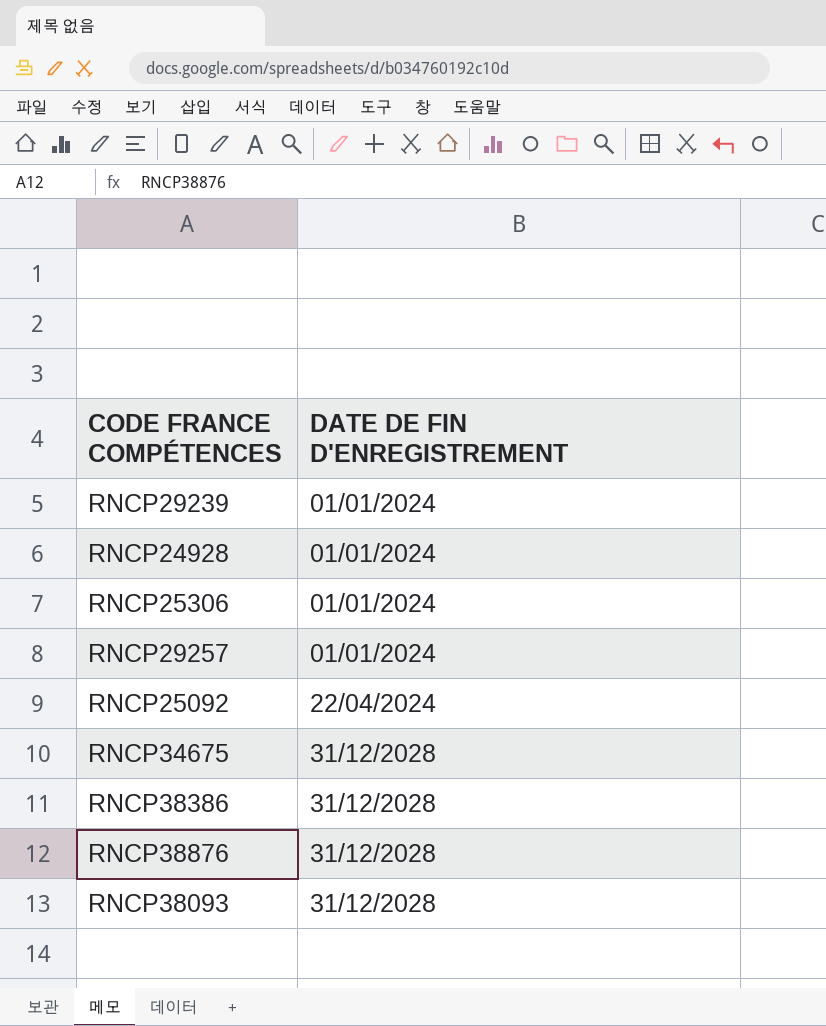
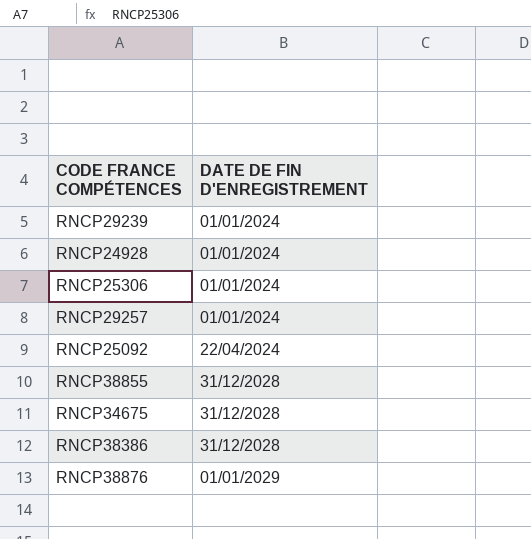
row RNCP38093: 31/12/2028 -> none
row RNCP38855: none -> 31/12/2028
RNCP38876 | DATE DE FIN D'ENREGISTREMENT: 31/12/2028 -> 01/01/2029

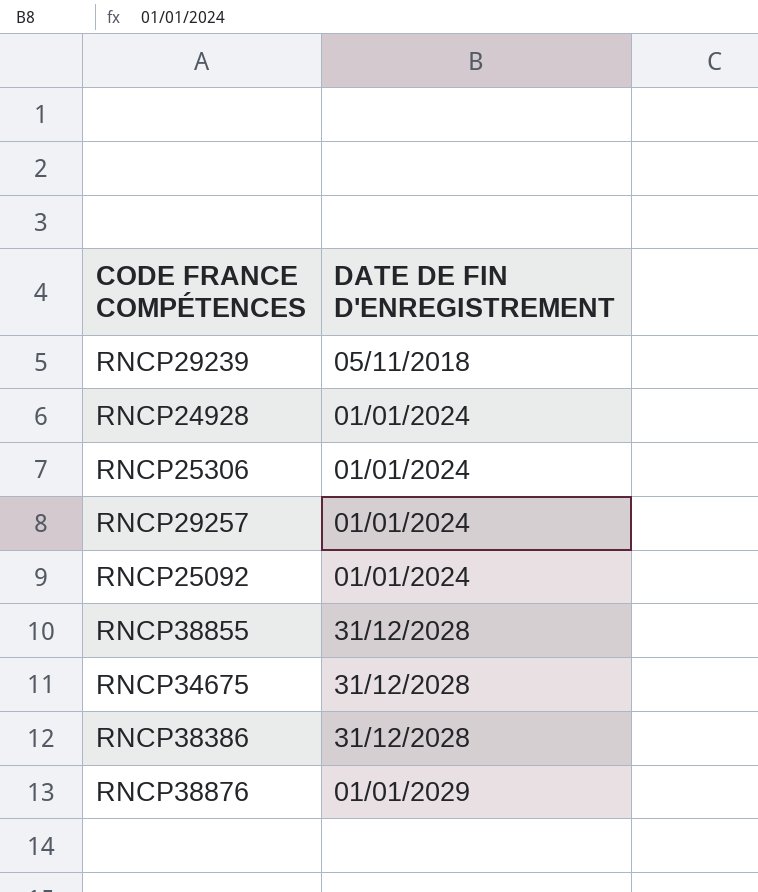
RNCP29239 | DATE DE FIN D'ENREGISTREMENT: 01/01/2024 -> 05/11/2018
RNCP25092 | DATE DE FIN D'ENREGISTREMENT: 22/04/2024 -> 01/01/2024

